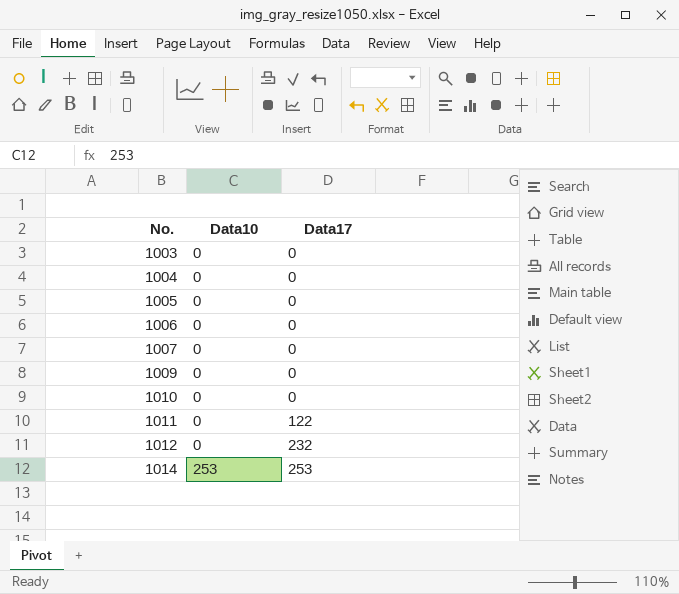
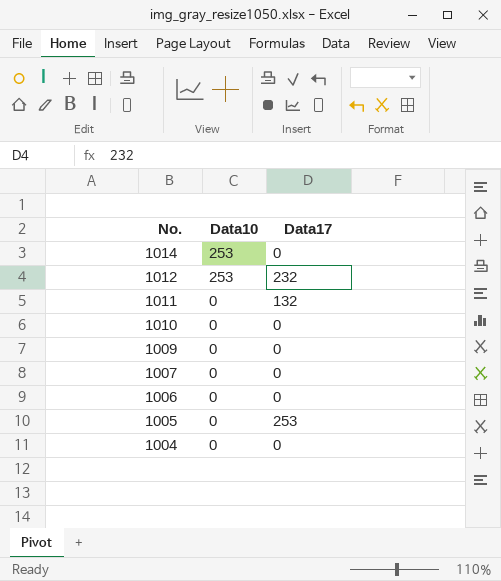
row order: No. ascending -> No. descending
row 1003: 0 | 0 -> none
1014 | Data17: 253 -> 0
1012 | Data10: 0 -> 253
1011 | Data17: 122 -> 132
1005 | Data17: 0 -> 253

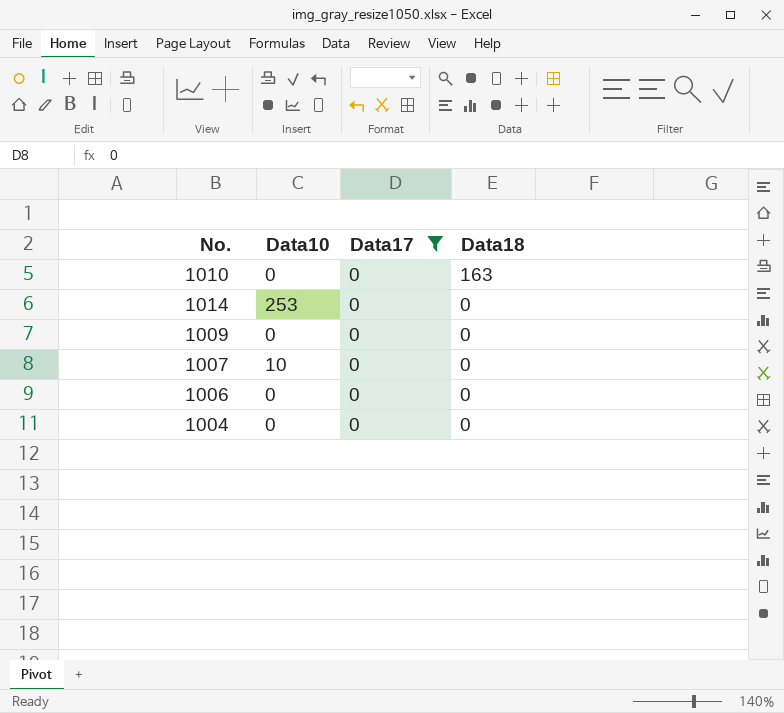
filter: none -> Data17 = 0
row order: No. descending -> Data18 descending
column Data18 | position: none -> 4
1007 | Data10: 0 -> 10

